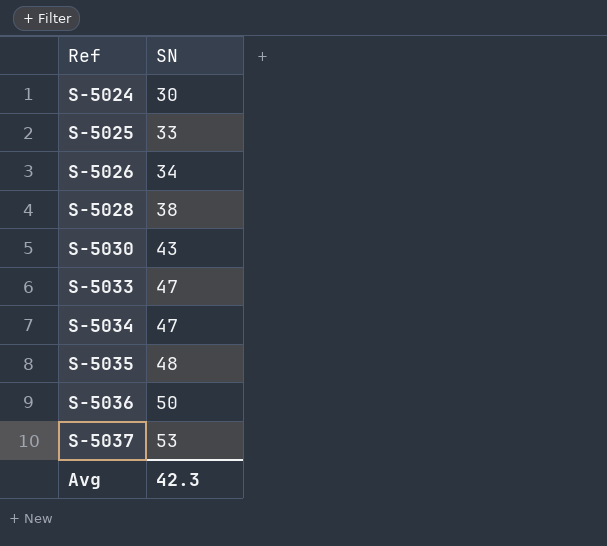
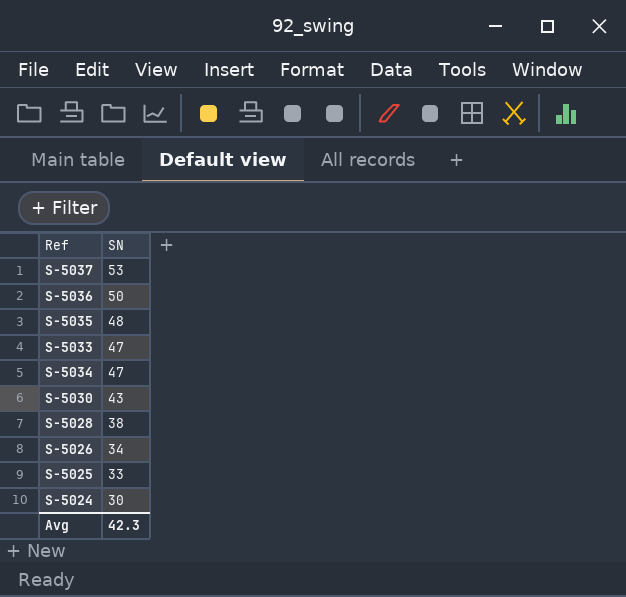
row order: Ref ascending -> SN descending

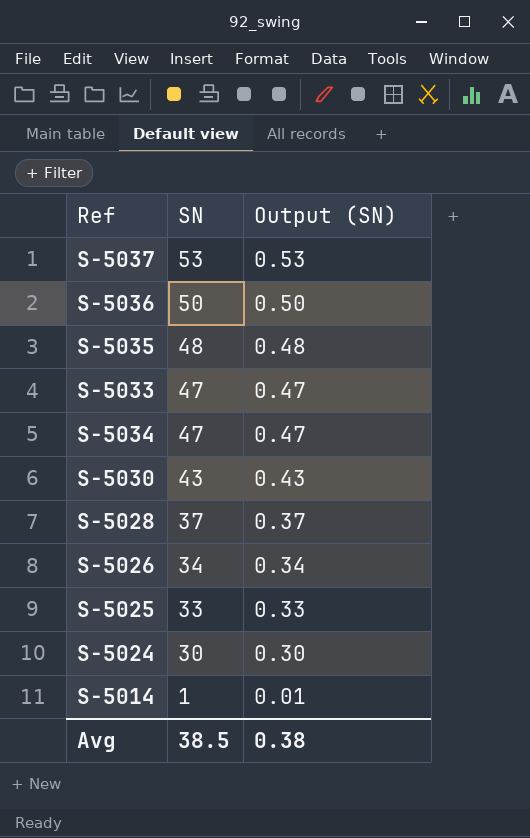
column Output (SN) | formula: none -> [SN] * 0.01
S-5028 | SN: 38 -> 37
row S-5014: none -> 1 | 0.01
Avg | SN: 42.3 -> 38.5

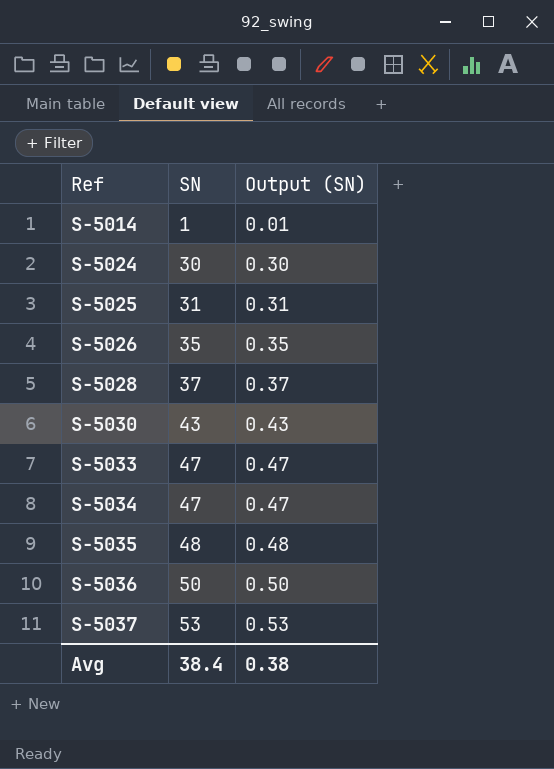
row order: SN descending -> Ref ascending
S-5025 | SN: 33 -> 31
S-5025 | Output (SN): 0.33 -> 0.31
S-5026 | SN: 34 -> 35
S-5026 | Output (SN): 0.34 -> 0.35
Avg | SN: 38.5 -> 38.4

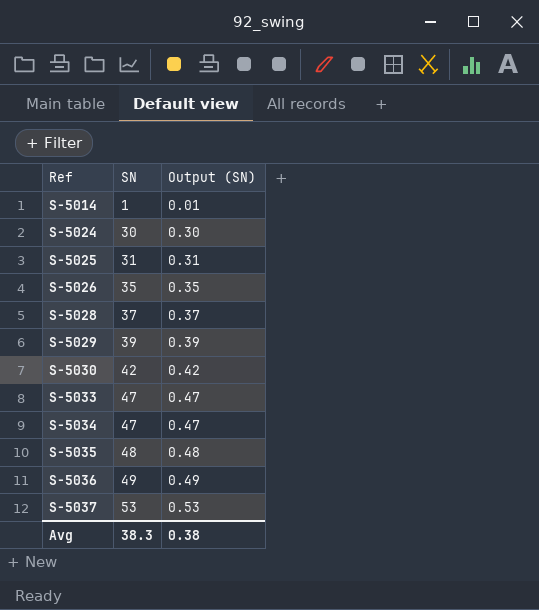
row S-5029: none -> 39 | 0.39
S-5030 | SN: 43 -> 42
S-5030 | Output (SN): 0.43 -> 0.42
S-5036 | SN: 50 -> 49
S-5036 | Output (SN): 0.50 -> 0.49
Avg | SN: 38.4 -> 38.3

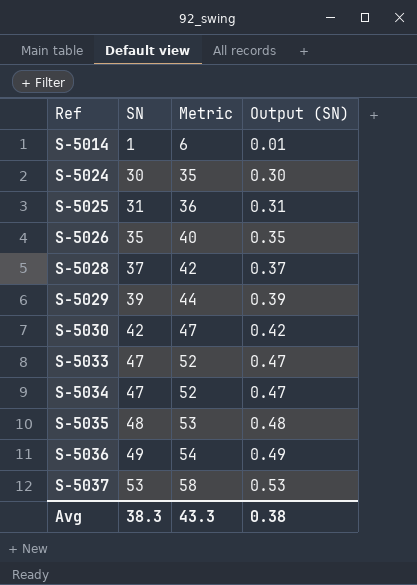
column Metric | formula: none -> [SN] + 5

